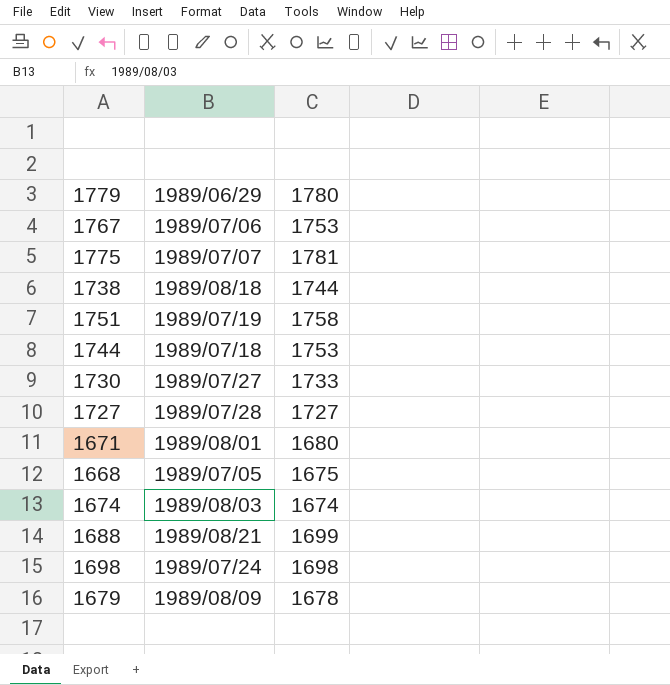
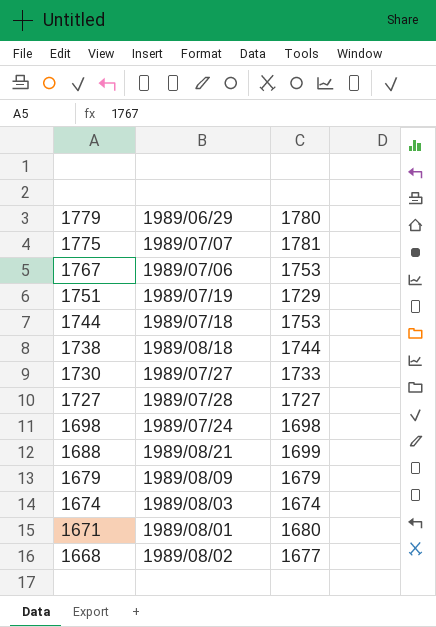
row order: none -> 1779 descending
1751 | 1780: 1758 -> 1729
1679 | 1780: 1678 -> 1679
1668 | 1989/06/29: 1989/07/05 -> 1989/08/02
1668 | 1780: 1675 -> 1677

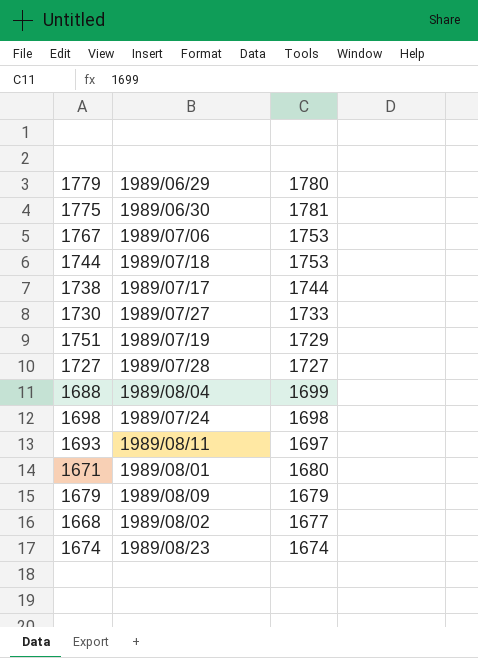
row order: 1779 descending -> 1780 descending
1775 | 1989/06/29: 1989/07/07 -> 1989/06/30
1738 | 1989/06/29: 1989/08/18 -> 1989/07/17
1688 | 1989/06/29: 1989/08/21 -> 1989/08/04
row 1693: none -> 1989/08/11 | 1697
1674 | 1989/06/29: 1989/08/03 -> 1989/08/23

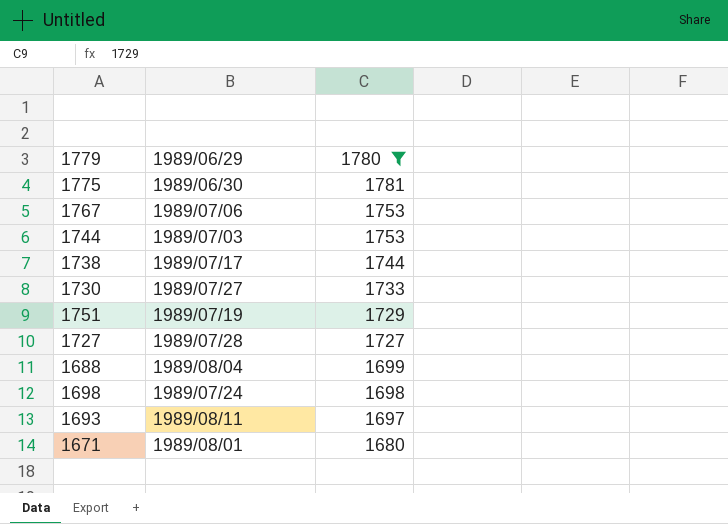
filter: none -> 1780 >= 1680
1744 | 1989/06/29: 1989/07/18 -> 1989/07/03

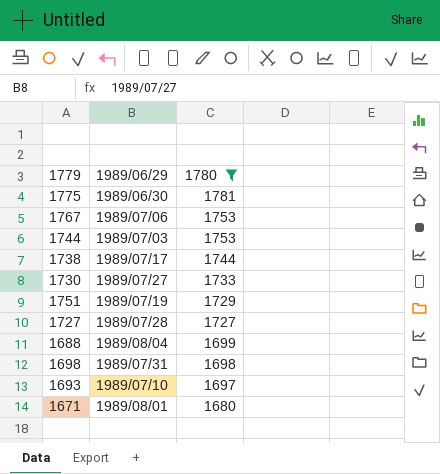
1698 | 1989/06/29: 1989/07/24 -> 1989/07/31
1693 | 1989/06/29: 1989/08/11 -> 1989/07/10

